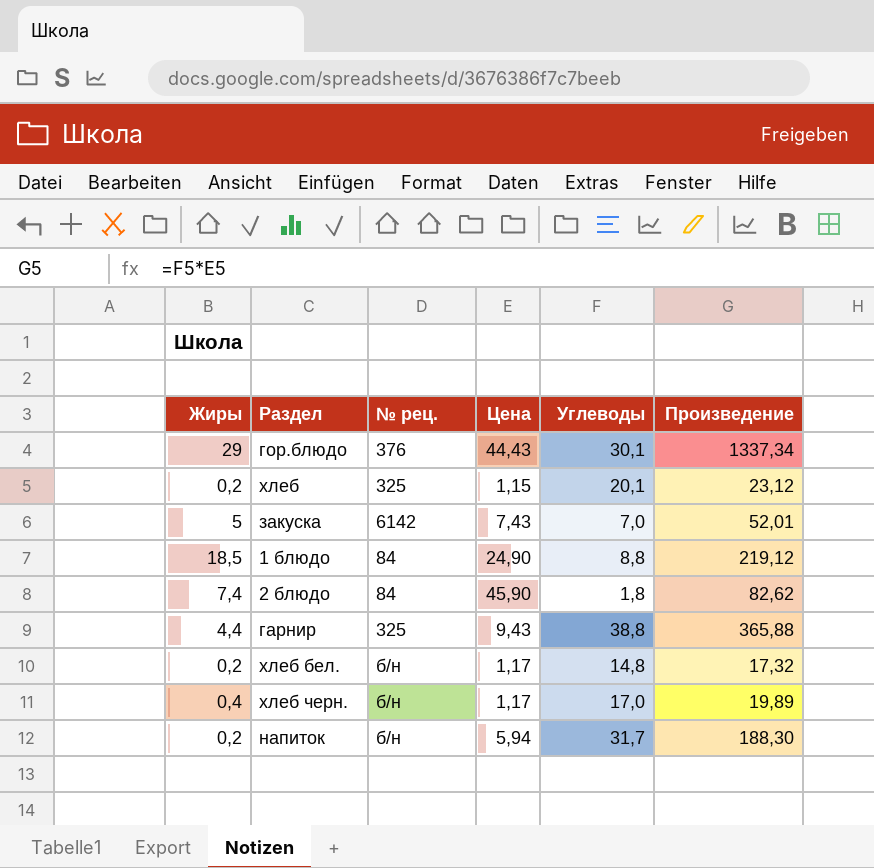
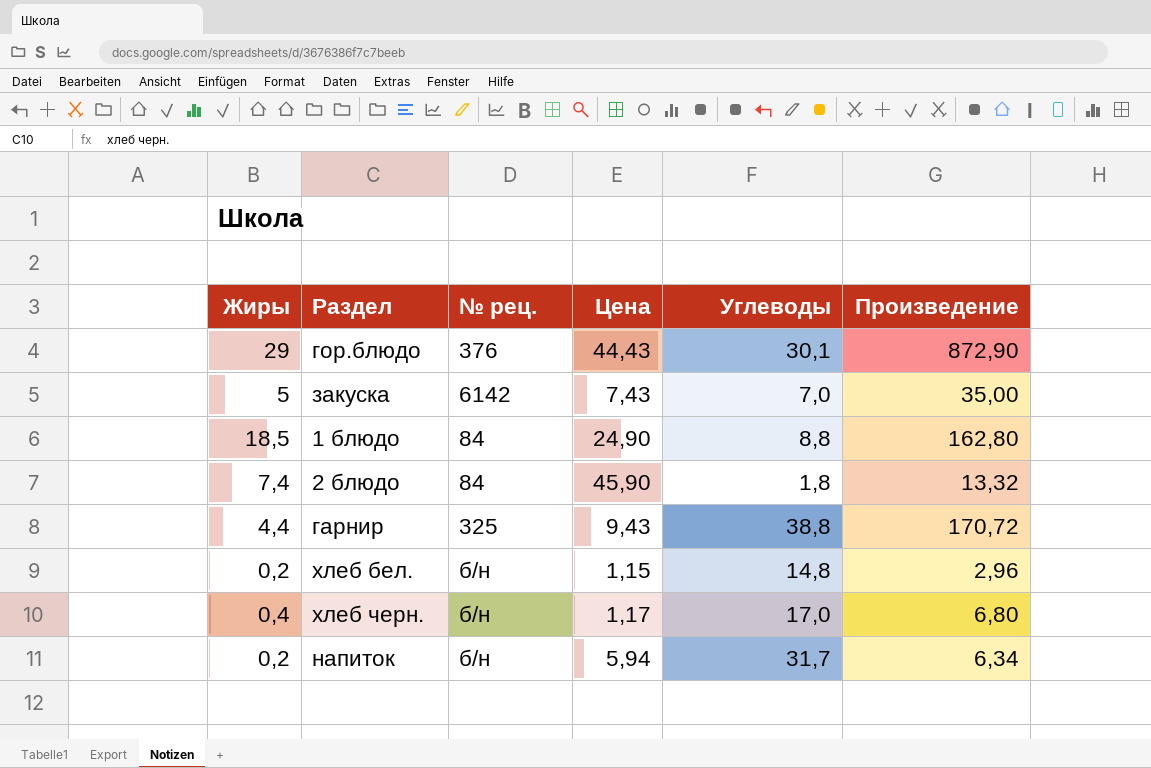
column Произведение | formula: [Цена] * [Углеводы] -> [Жиры] * [Углеводы]
row хлеб: 0,2 | 325 | 1,15 | 20,1 | 23,12 -> none
хлеб бел. | Цена: 1,17 -> 1,15

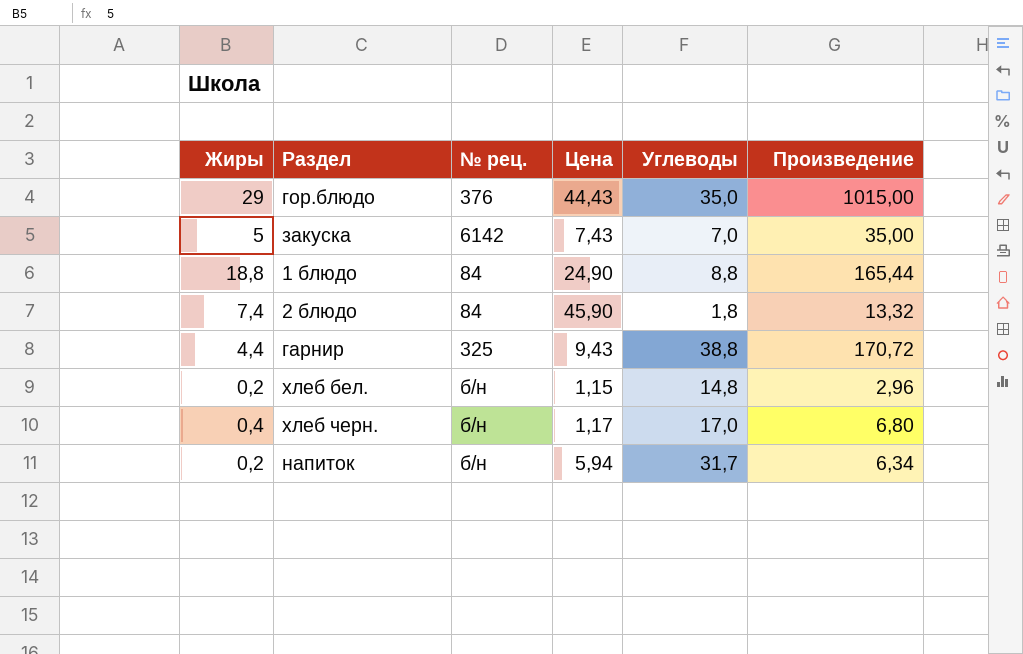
гор.блюдо | Углеводы: 30,1 -> 35,0
гор.блюдо | Произведение: 872,90 -> 1015,00
1 блюдо | Жиры: 18,5 -> 18,8
1 блюдо | Произведение: 162,80 -> 165,44

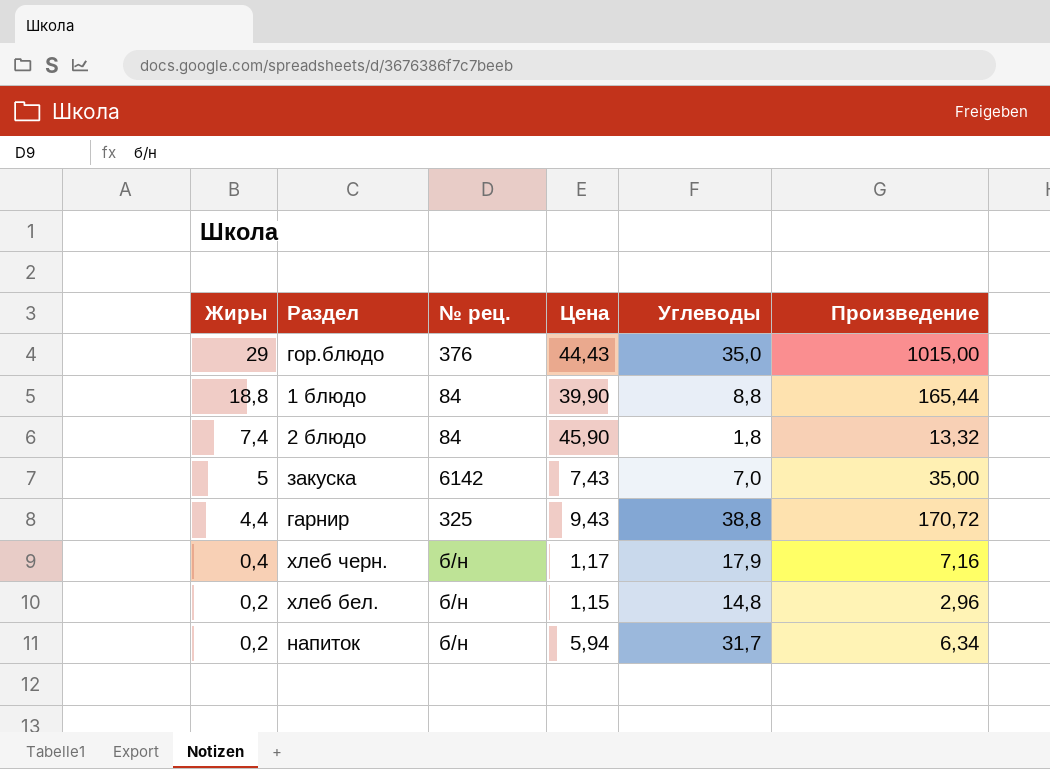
row order: none -> Жиры descending
1 блюдо | Цена: 24,90 -> 39,90
хлеб черн. | Углеводы: 17,0 -> 17,9
хлеб черн. | Произведение: 6,80 -> 7,16

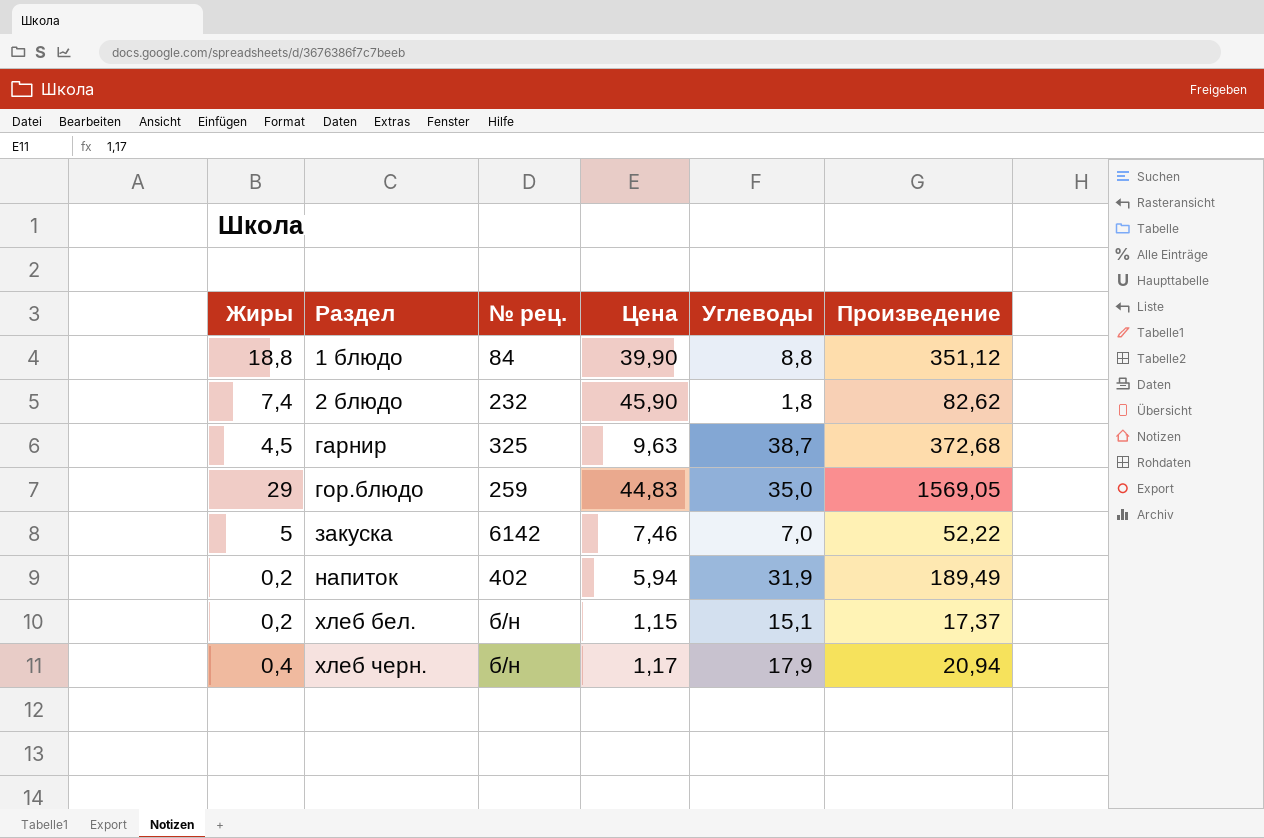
row order: Жиры descending -> Раздел ascending
column Произведение | formula: [Жиры] * [Углеводы] -> [Цена] * [Углеводы]
2 блюдо | № рец.: 84 -> 232
гарнир | Жиры: 4,4 -> 4,5
гарнир | Цена: 9,43 -> 9,63
гарнир | Углеводы: 38,8 -> 38,7
гор.блюдо | № рец.: 376 -> 259
гор.блюдо | Цена: 44,43 -> 44,83
закуска | Цена: 7,43 -> 7,46
напиток | № рец.: б/н -> 402
напиток | Углеводы: 31,7 -> 31,9
хлеб бел. | Углеводы: 14,8 -> 15,1

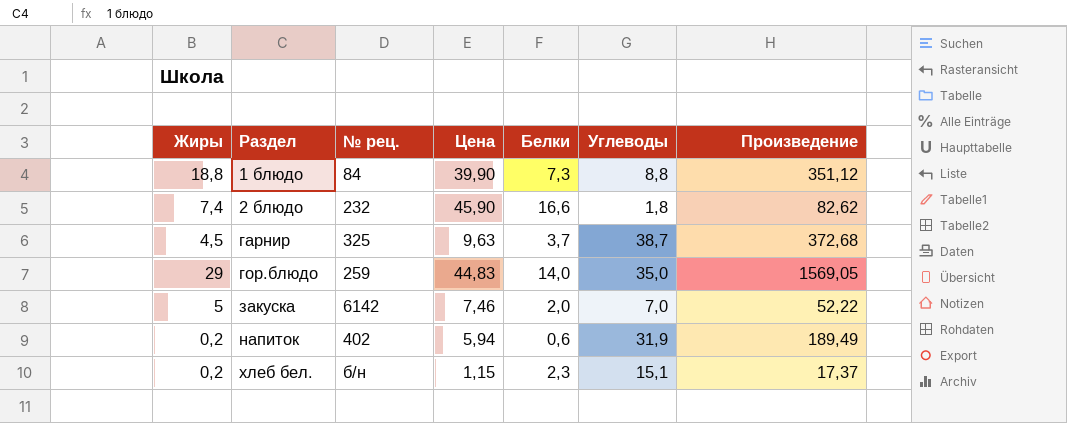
column Белки | position: none -> 5
row хлеб черн.: 0,4 | б/н | 1,17 | 17,9 | 20,94 -> none

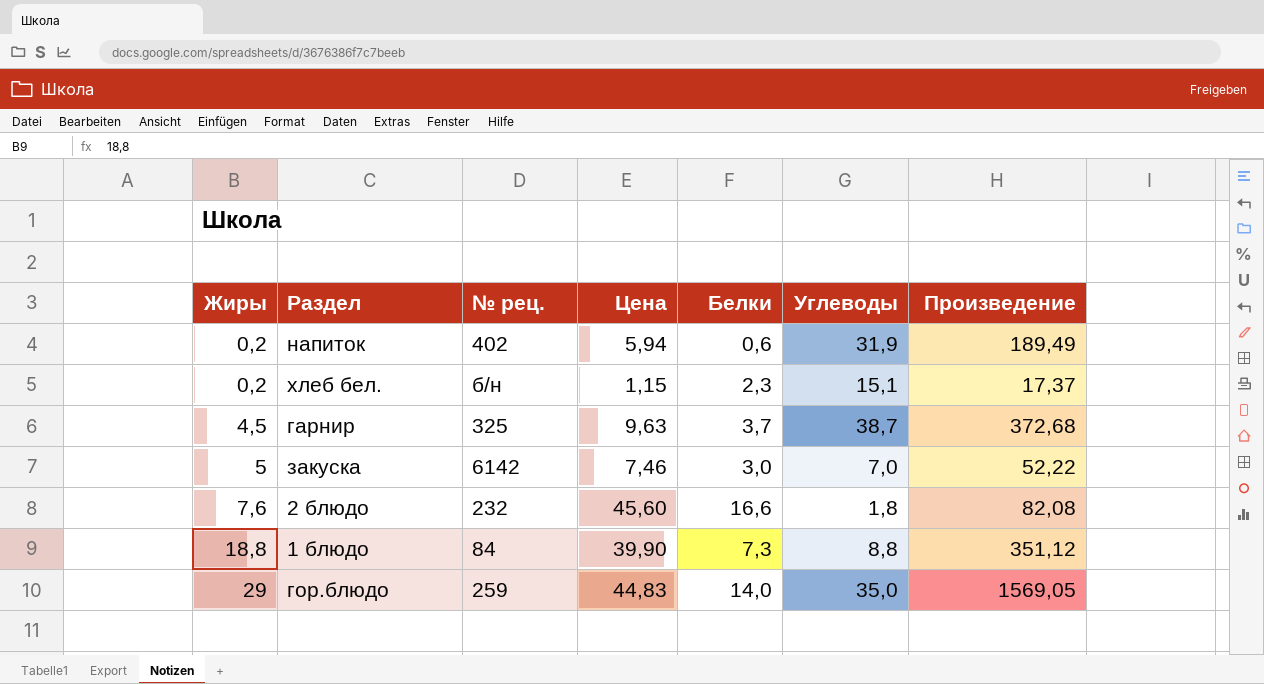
row order: Раздел ascending -> Жиры ascending
закуска | Белки: 2,0 -> 3,0
2 блюдо | Жиры: 7,4 -> 7,6
2 блюдо | Цена: 45,90 -> 45,60
2 блюдо | Произведение: 82,62 -> 82,08

